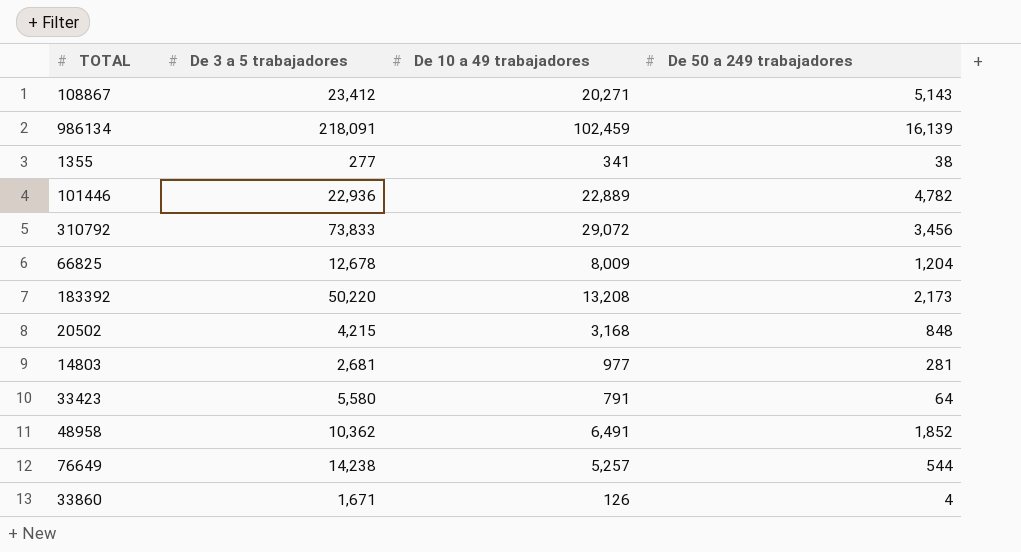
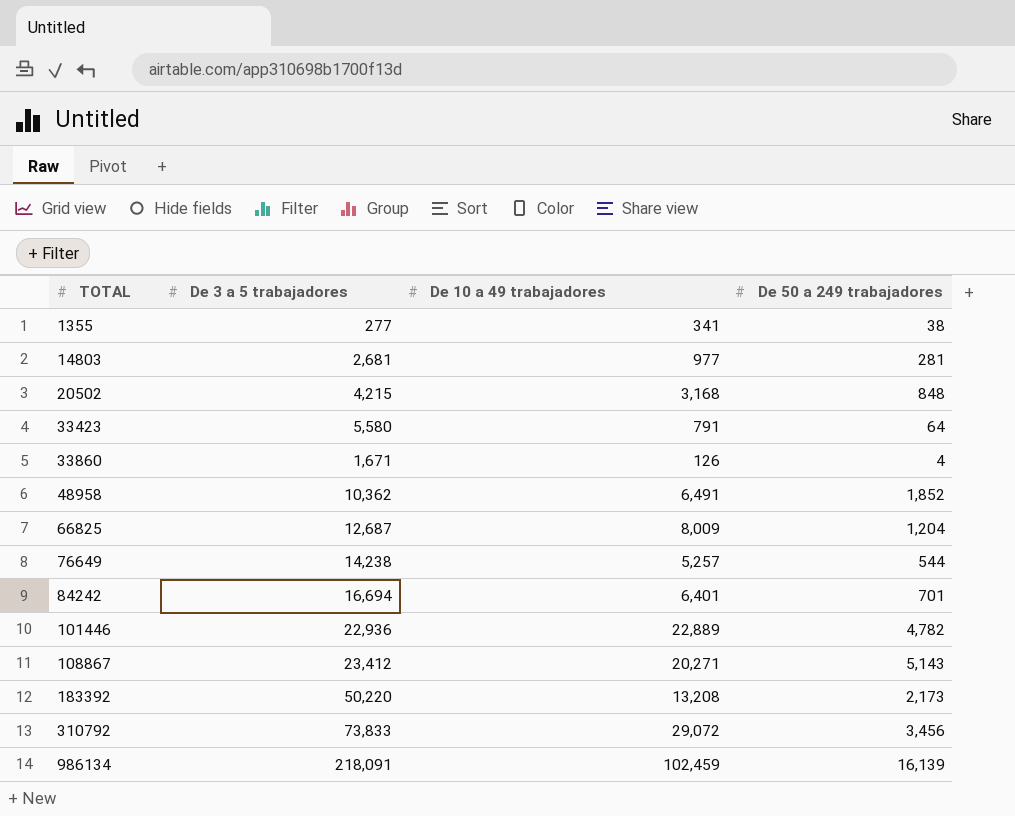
row order: none -> TOTAL ascending
66825 | De 3 a 5 trabajadores: 12,678 -> 12,687
row 84242: none -> 16,694 | 6,401 | 701

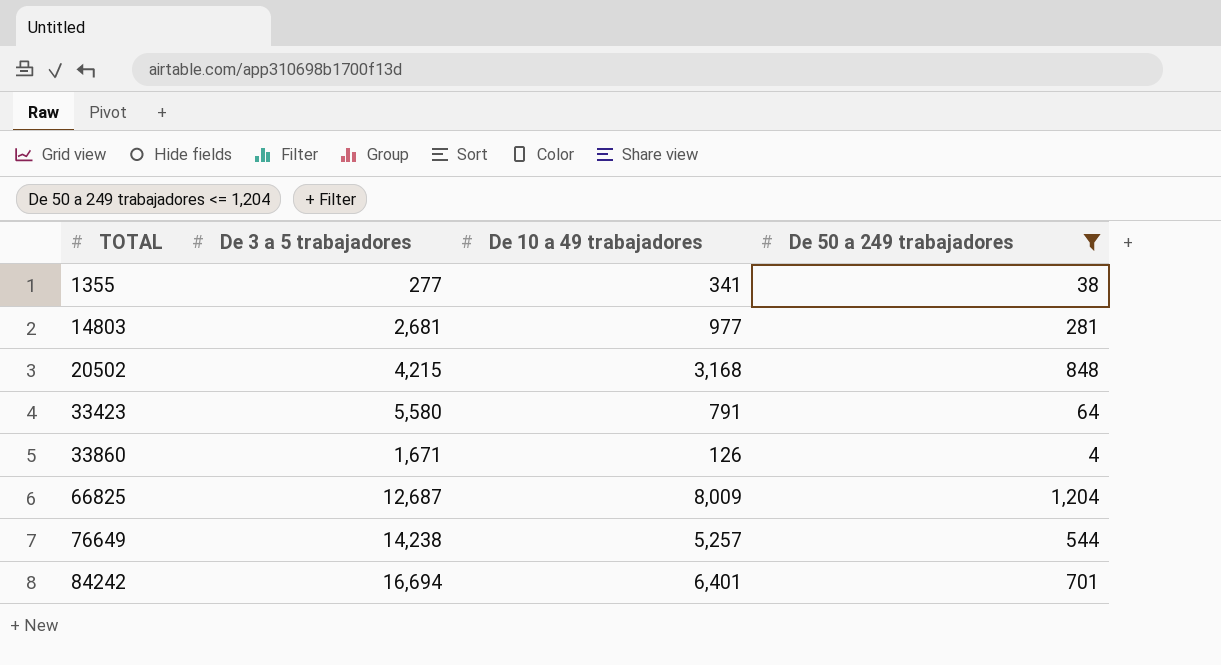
filter: none -> De 50 a 249 trabajadores <= 1,204

